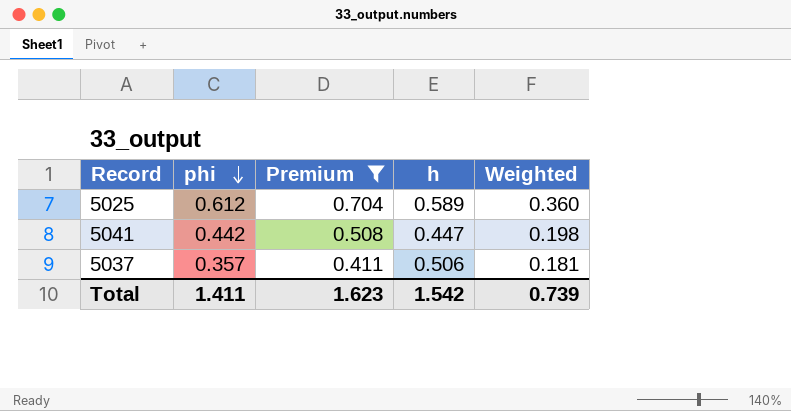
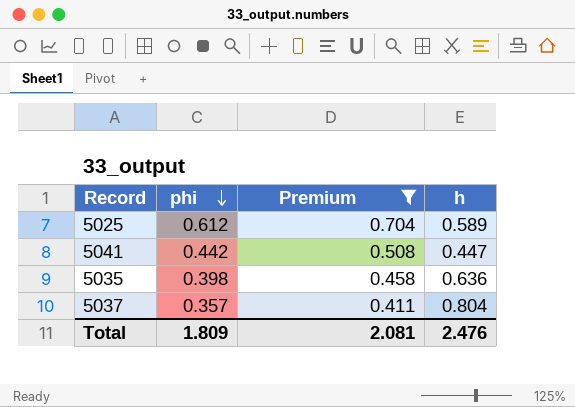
column Weighted | formula: [phi] * [h] -> none
row 5035: none -> 0.398 | 0.458 | 0.636
5037 | h: 0.506 -> 0.804
Total | phi: 1.411 -> 1.809
Total | Premium: 1.623 -> 2.081
Total | h: 1.542 -> 2.476

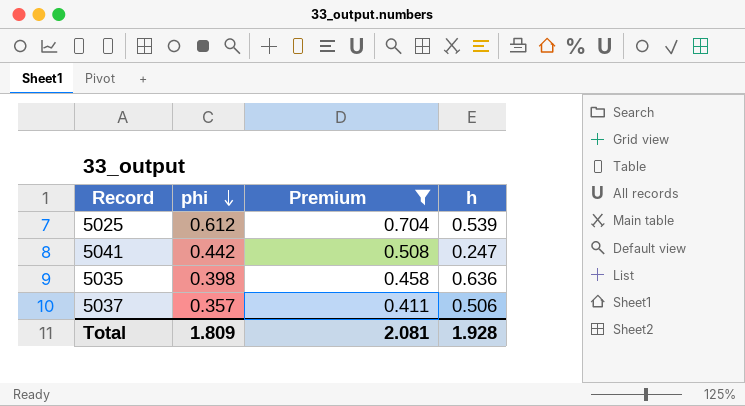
5025 | h: 0.589 -> 0.539
5041 | h: 0.447 -> 0.247
5037 | h: 0.804 -> 0.506
Total | h: 2.476 -> 1.928

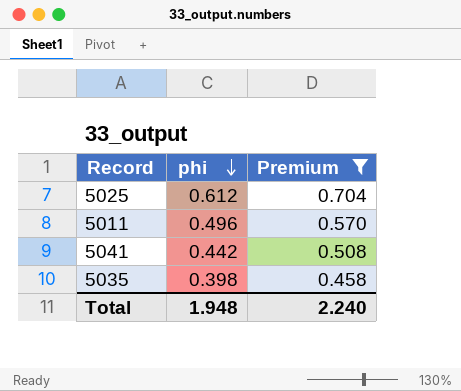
column h | position: 4 -> none
row 5037: 0.357 | 0.411 | 0.506 -> none
row 5011: none -> 0.496 | 0.570
Total | phi: 1.809 -> 1.948
Total | Premium: 2.081 -> 2.240

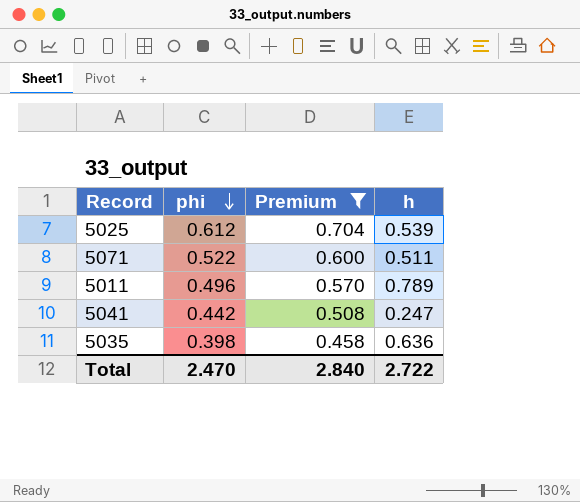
column h | position: none -> 4
row 5071: none -> 0.522 | 0.600 | 0.511
Total | phi: 1.948 -> 2.470
Total | Premium: 2.240 -> 2.840

